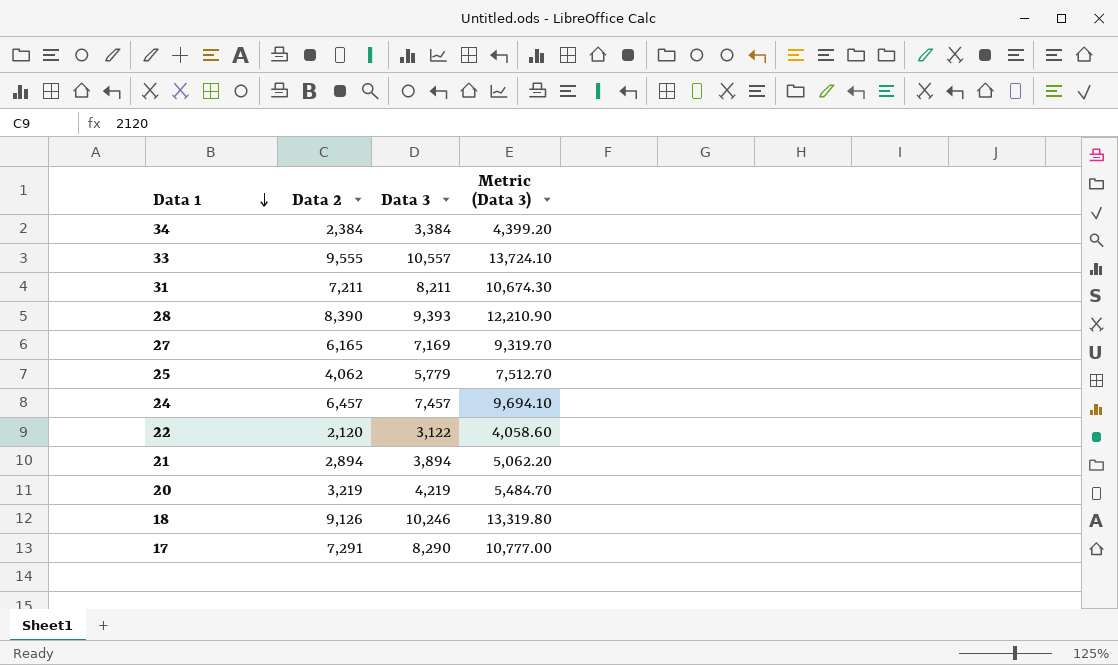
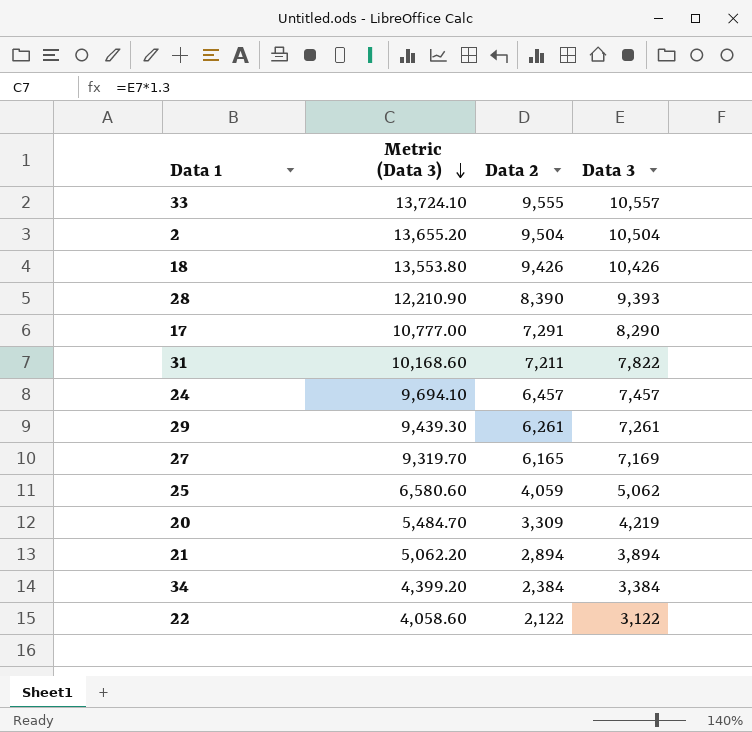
row order: Data 1 descending -> Metric (Data 3) descending
column Metric (Data 3) | position: 4 -> 2
row 2: none -> 13,655.20 | 9,504 | 10,504
18 | Metric (Data 3): 13,319.80 -> 13,553.80
18 | Data 2: 9,126 -> 9,426
18 | Data 3: 10,246 -> 10,426
31 | Metric (Data 3): 10,674.30 -> 10,168.60
31 | Data 3: 8,211 -> 7,822
row 29: none -> 9,439.30 | 6,261 | 7,261
25 | Metric (Data 3): 7,512.70 -> 6,580.60
25 | Data 2: 4,062 -> 4,059
25 | Data 3: 5,779 -> 5,062
20 | Data 2: 3,219 -> 3,309
22 | Data 2: 2,120 -> 2,122

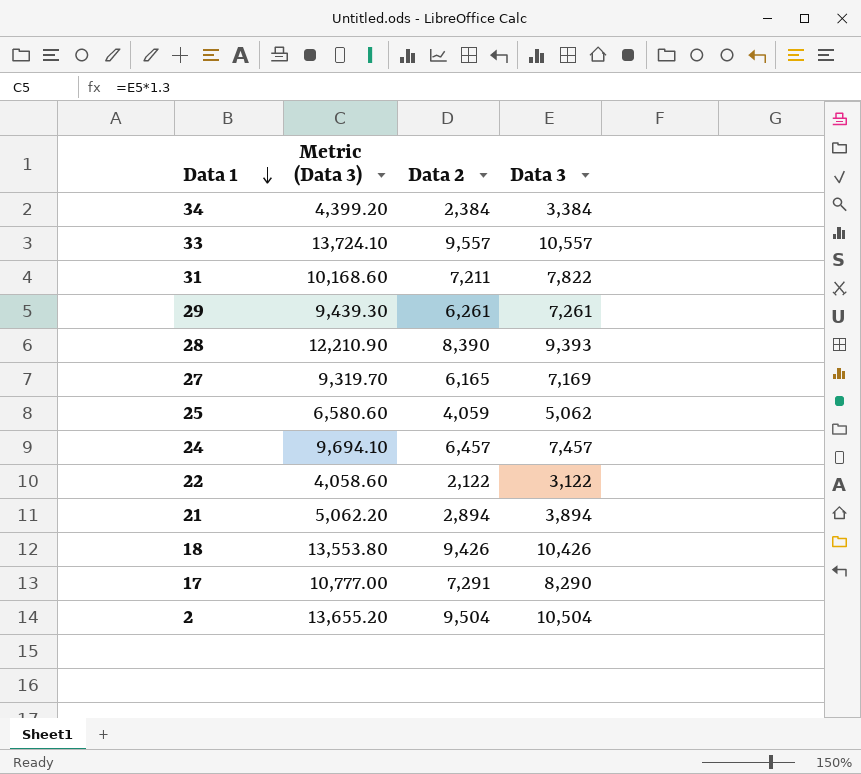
row order: Metric (Data 3) descending -> Data 1 descending
row 20: 5,484.70 | 3,309 | 4,219 -> none
33 | Data 2: 9,555 -> 9,557

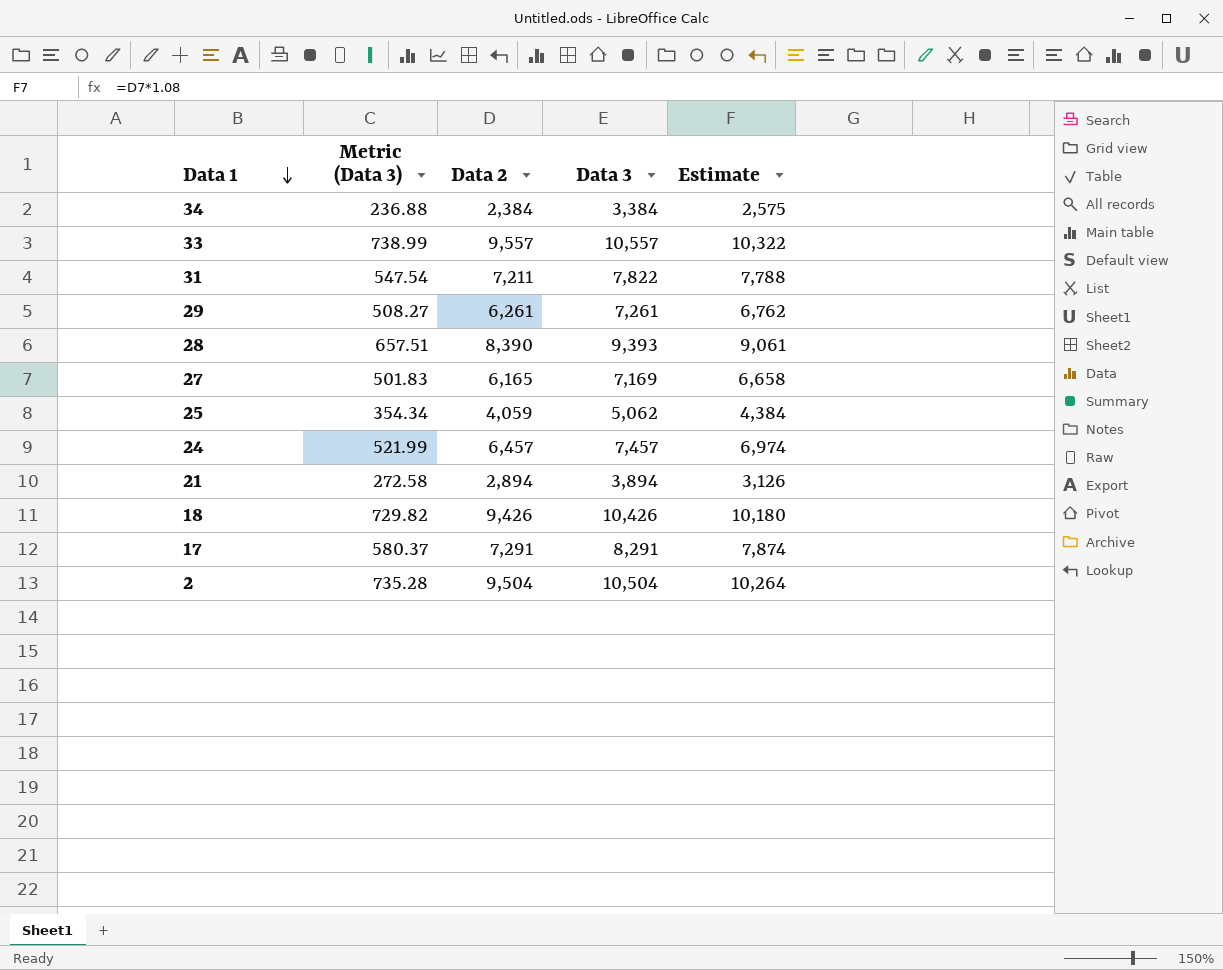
column Metric (Data 3) | formula: [Data 3] * 1.3 -> [Data 3] * 0.07
column Estimate | formula: none -> [Data 2] * 1.08
row 22: 4,058.60 | 2,122 | 3,122 -> none
17 | Data 3: 8,290 -> 8,291

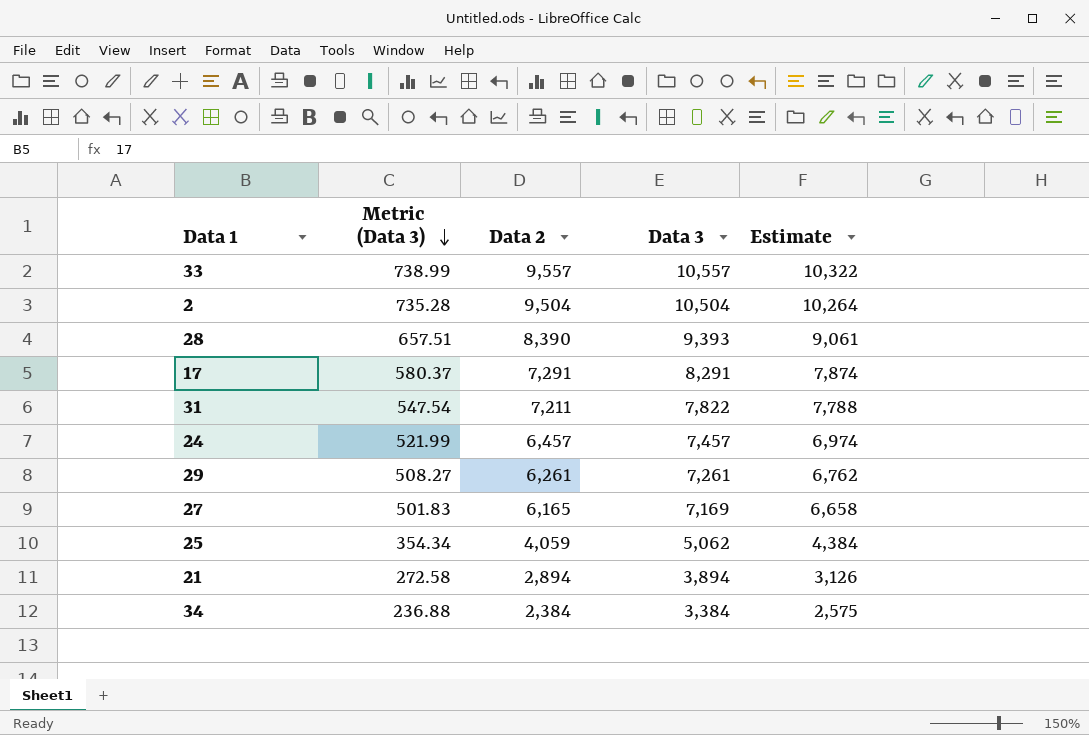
row order: Data 1 descending -> Metric (Data 3) descending
row 18: 729.82 | 9,426 | 10,426 | 10,180 -> none

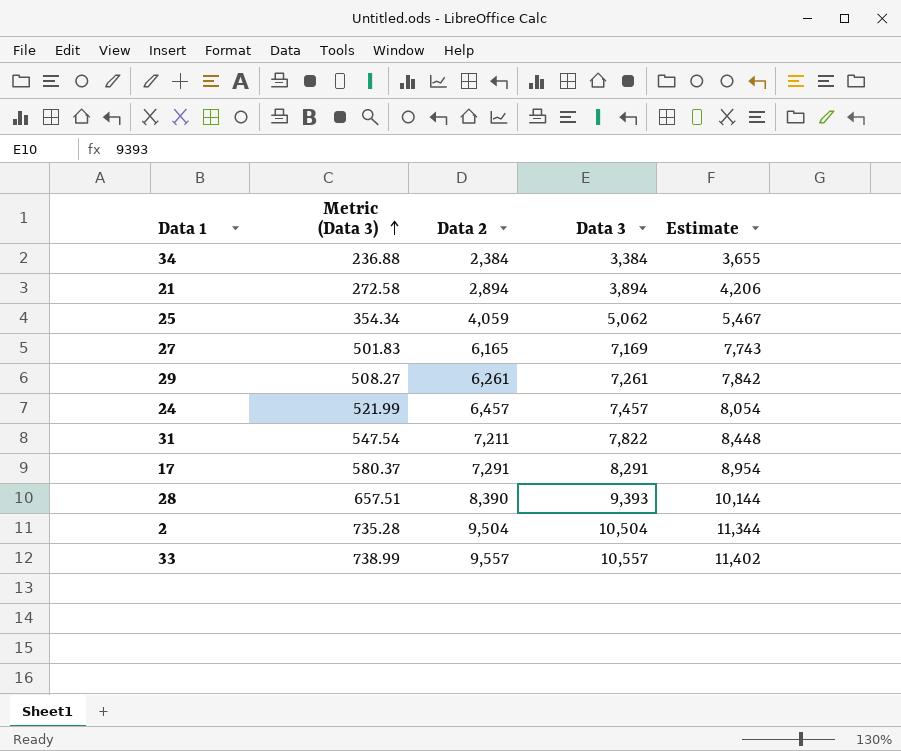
row order: Metric (Data 3) descending -> Metric (Data 3) ascending
column Estimate | formula: [Data 2] * 1.08 -> [Data 3] * 1.08

